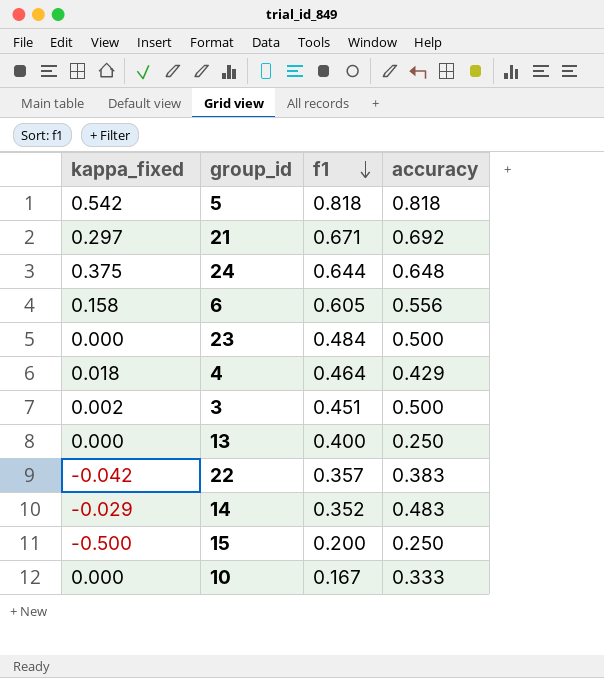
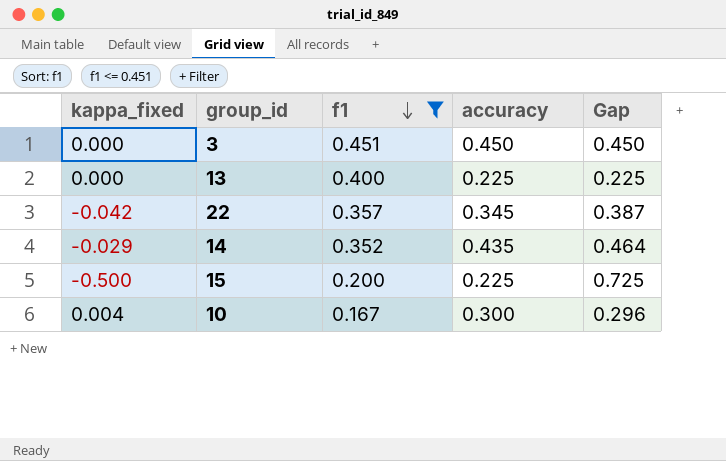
filter: none -> f1 <= 0.451
column Gap | formula: none -> [accuracy] - [kappa_fixed]
3 | kappa_fixed: 0.002 -> 0.000
3 | accuracy: 0.500 -> 0.450
13 | accuracy: 0.250 -> 0.225
22 | accuracy: 0.383 -> 0.345
14 | accuracy: 0.483 -> 0.435
15 | accuracy: 0.250 -> 0.225
10 | kappa_fixed: 0.000 -> 0.004
10 | accuracy: 0.333 -> 0.300

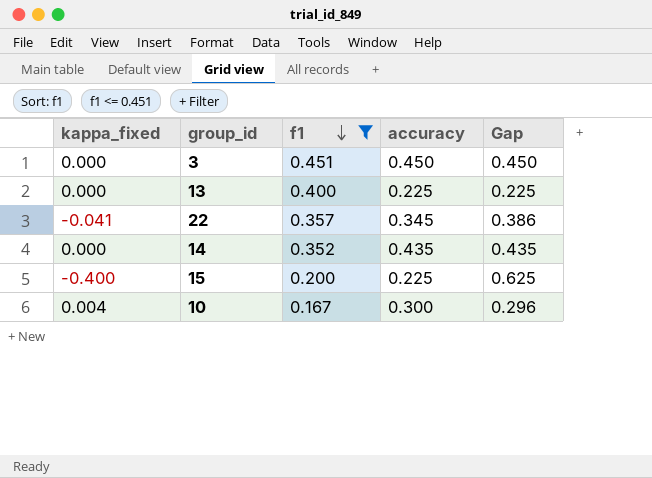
22 | kappa_fixed: -0.042 -> -0.041
22 | Gap: 0.387 -> 0.386
14 | kappa_fixed: -0.029 -> 0.000
14 | Gap: 0.464 -> 0.435
15 | kappa_fixed: -0.500 -> -0.400
15 | Gap: 0.725 -> 0.625

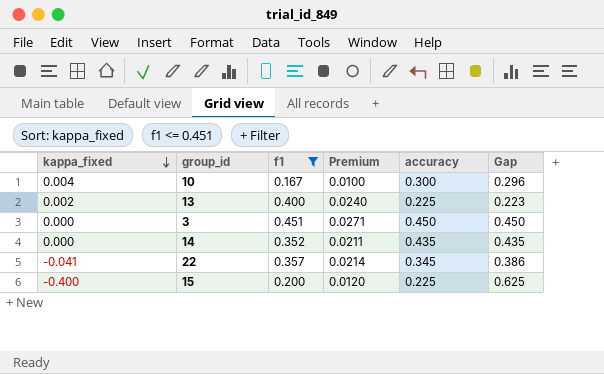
row order: f1 descending -> kappa_fixed descending
column Premium | formula: none -> [f1] * 0.06
13 | kappa_fixed: 0.000 -> 0.002
13 | Gap: 0.225 -> 0.223

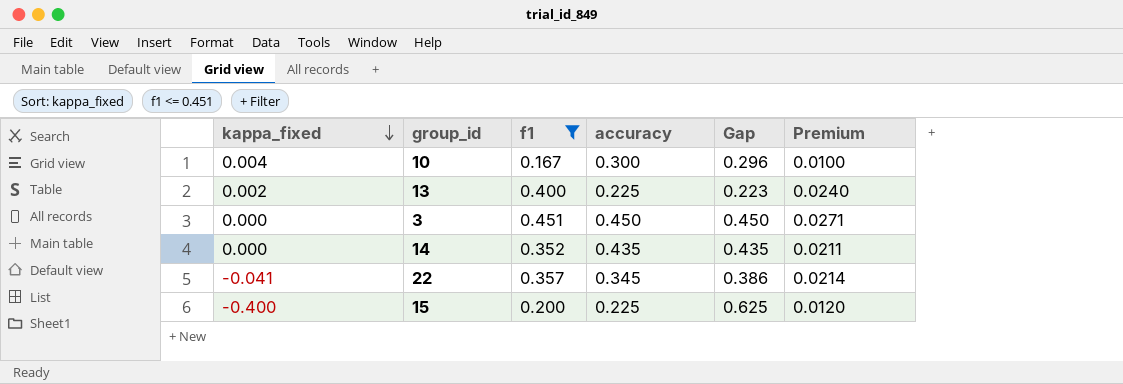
column Premium | position: 4 -> 6

